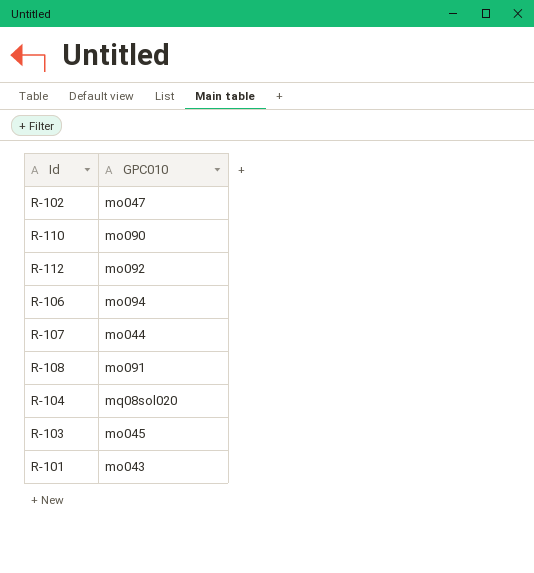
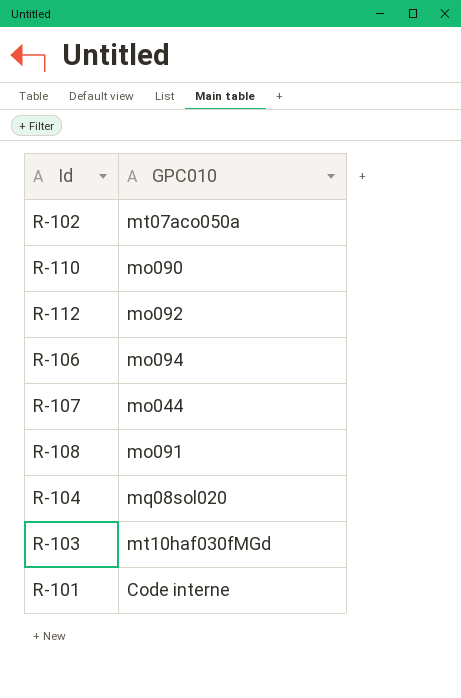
R-102 | GPC010: mo047 -> mt07aco050a
R-103 | GPC010: mo045 -> mt10haf030fMGd
R-101 | GPC010: mo043 -> Code interne

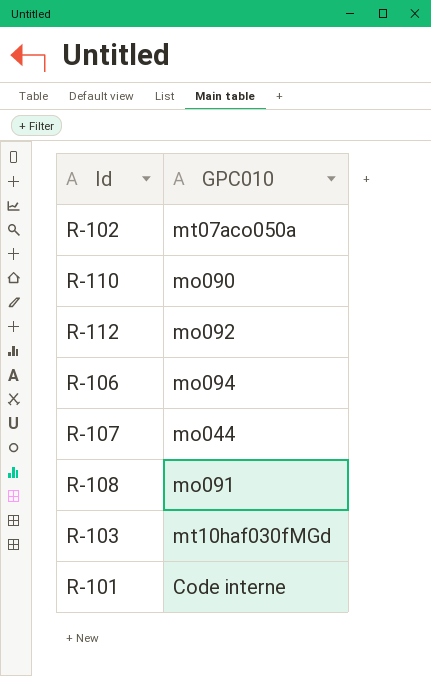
row R-104: mq08sol020 -> none

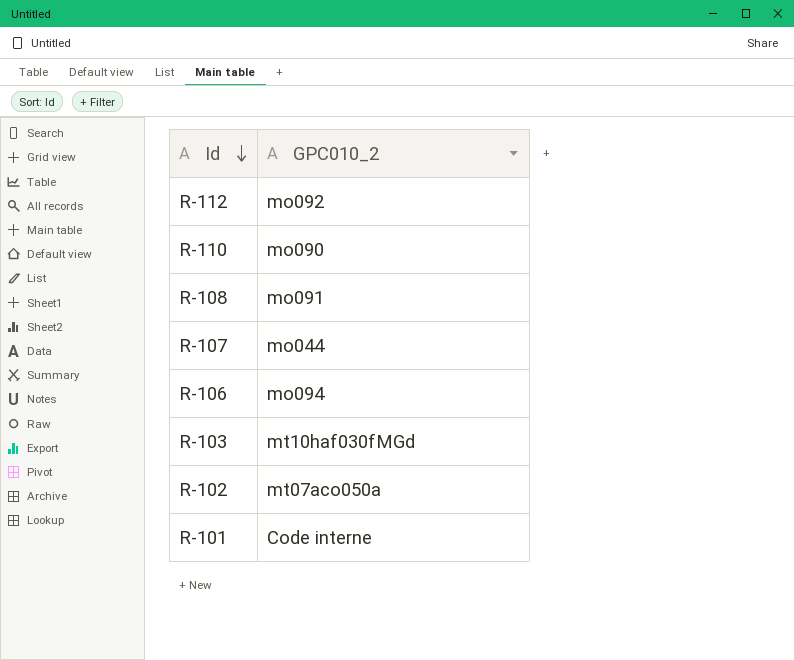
row order: none -> Id descending
column name: GPC010 -> GPC010_2

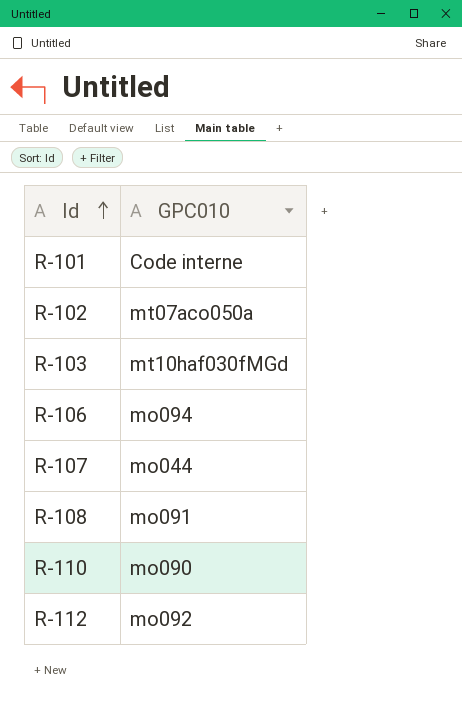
row order: Id descending -> Id ascending
column name: GPC010_2 -> GPC010

